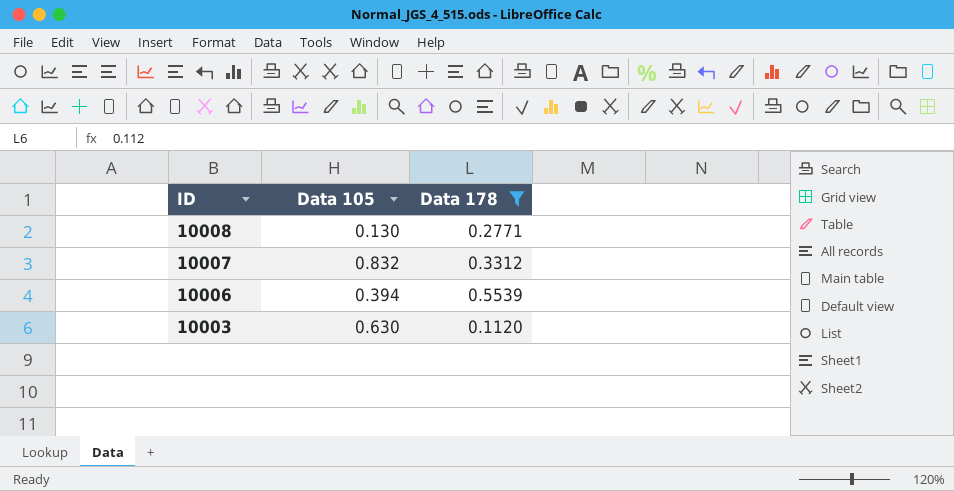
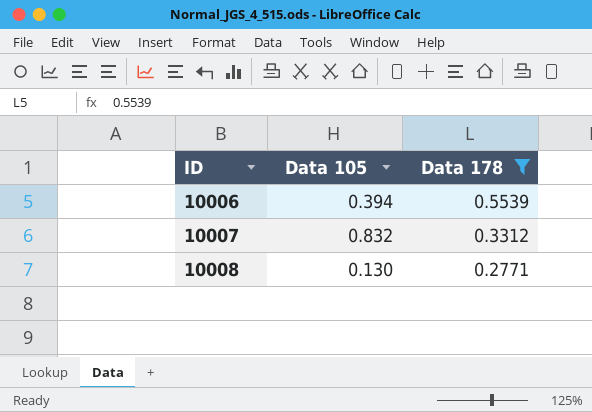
row order: ID descending -> ID ascending
row 10003: 0.630 | 0.1120 -> none

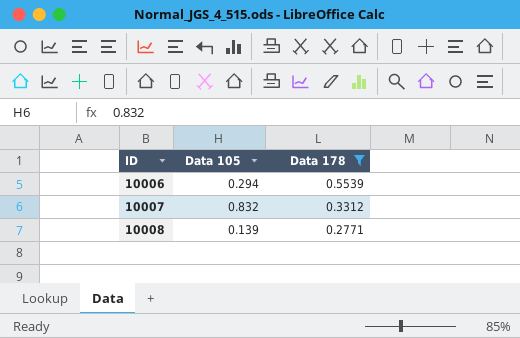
10006 | Data 105: 0.394 -> 0.294
10008 | Data 105: 0.130 -> 0.139

